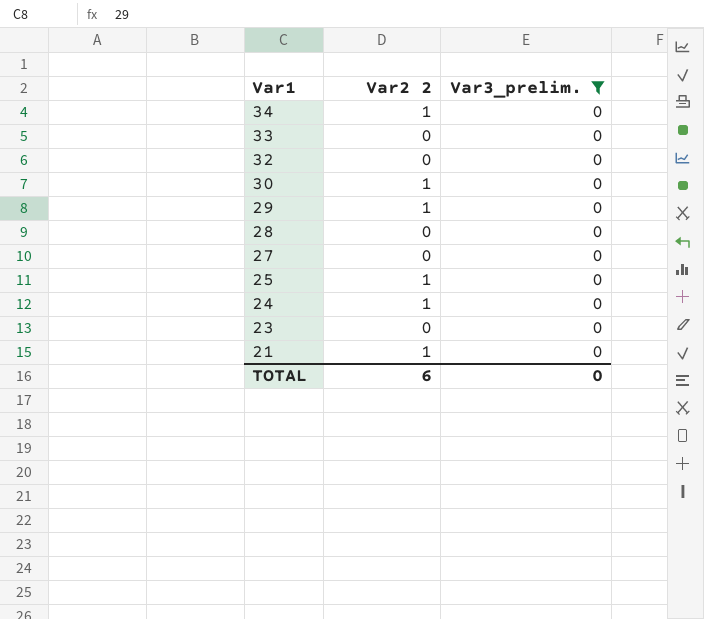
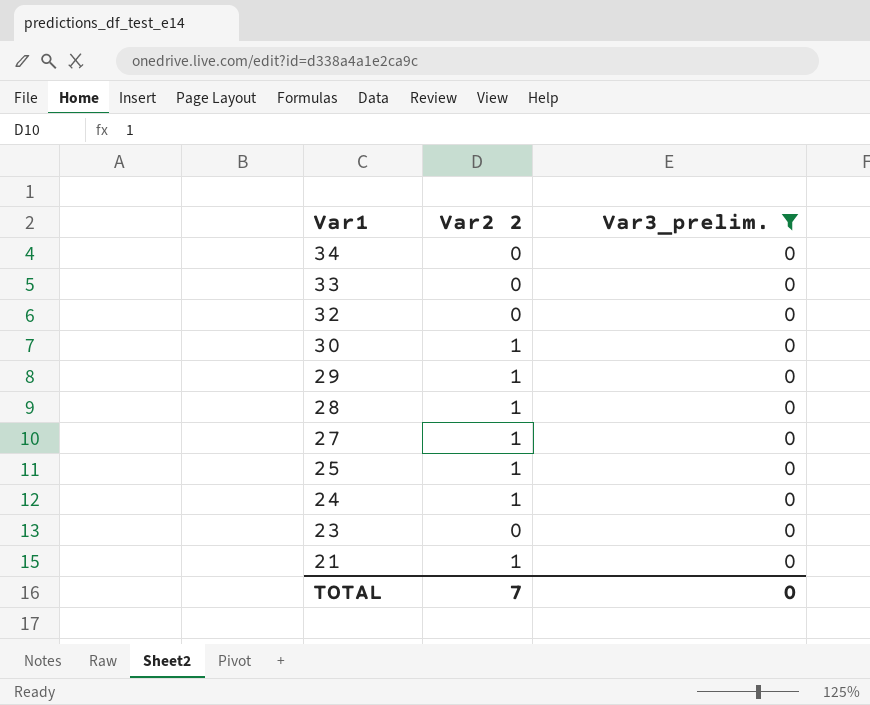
34 | Var2 2: 1 -> 0
28 | Var2 2: 0 -> 1
27 | Var2 2: 0 -> 1
TOTAL | Var2 2: 6 -> 7

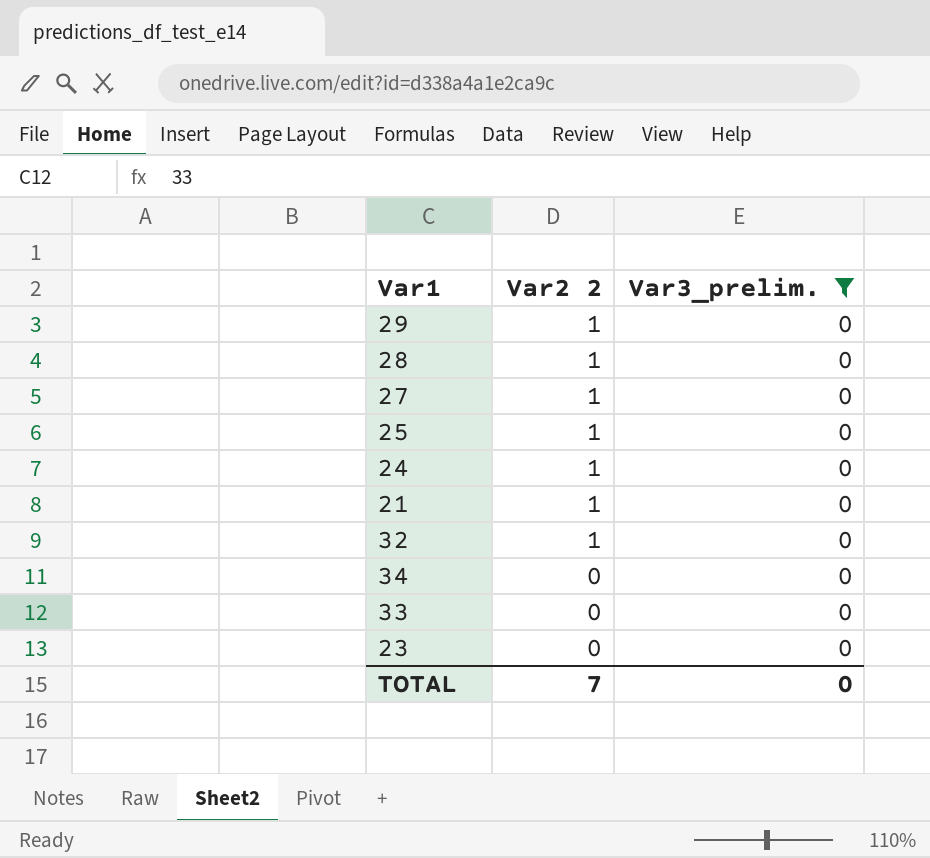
row order: Var1 descending -> Var2 2 descending
row 30: 1 | 0 -> none
32 | Var2 2: 0 -> 1

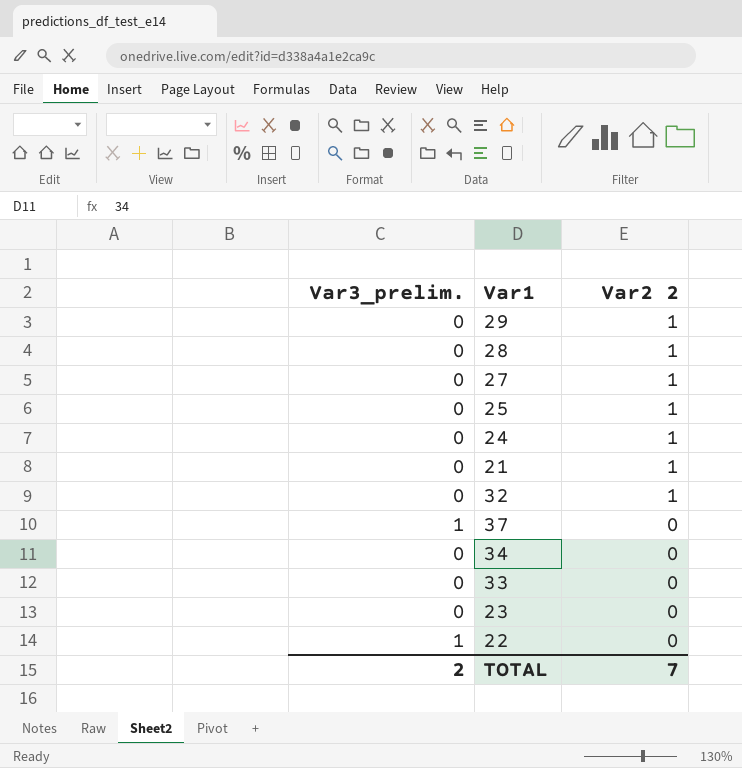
filter: Var3_prelim. = 0 -> none
column Var3_prelim. | position: 3 -> 1
TOTAL | Var3_prelim.: 0 -> 2

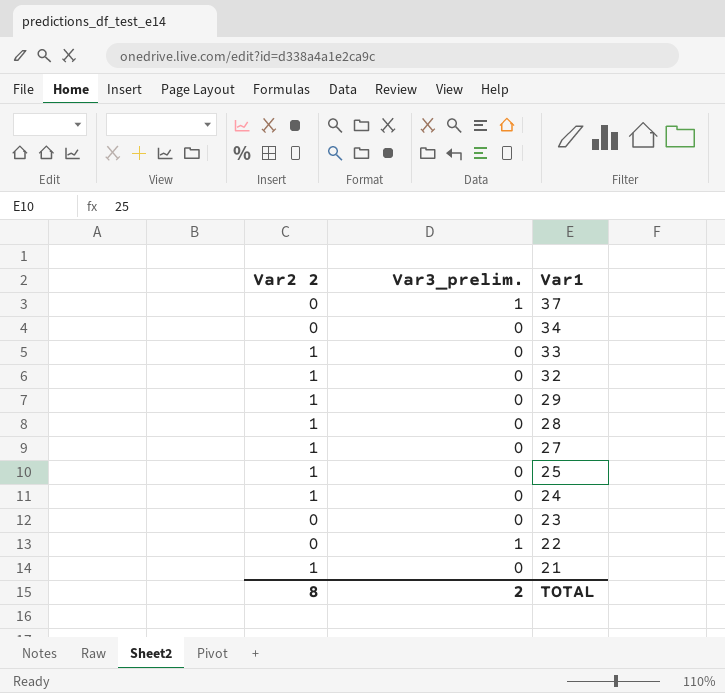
row order: Var2 2 descending -> Var1 descending
column Var2 2 | position: 3 -> 1
33 | Var2 2: 0 -> 1
TOTAL | Var2 2: 7 -> 8

